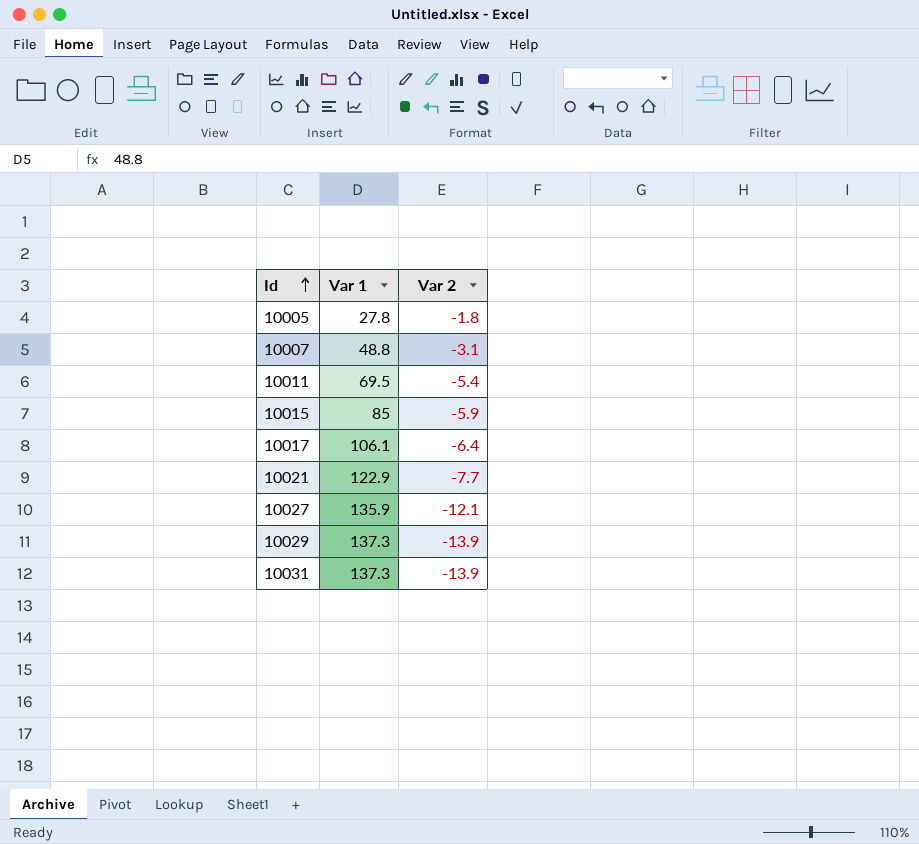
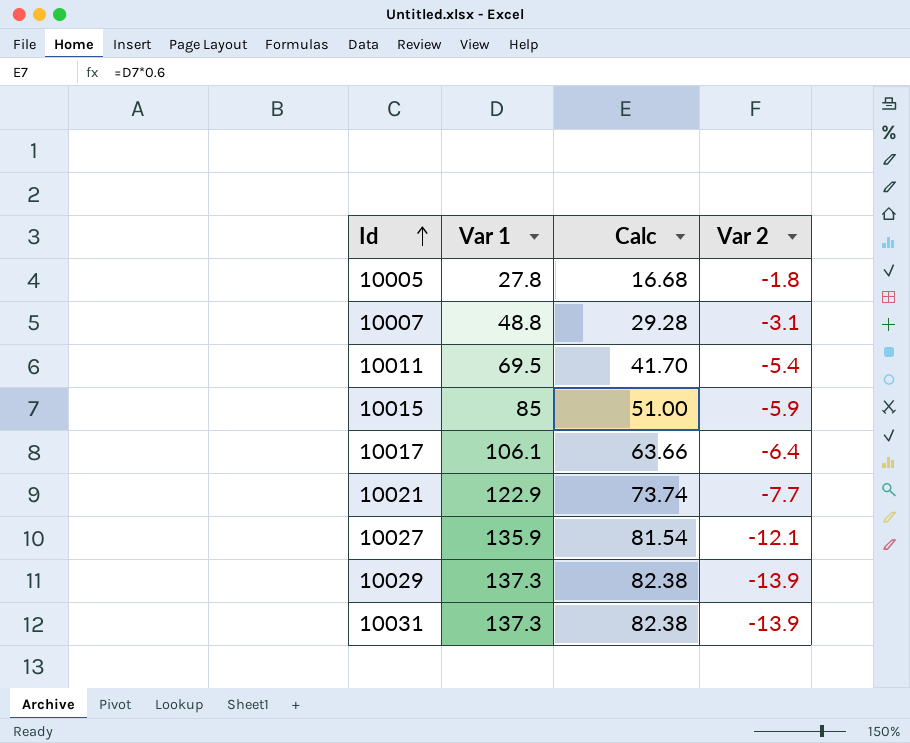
column Calc | formula: none -> [Var 1] * 0.6

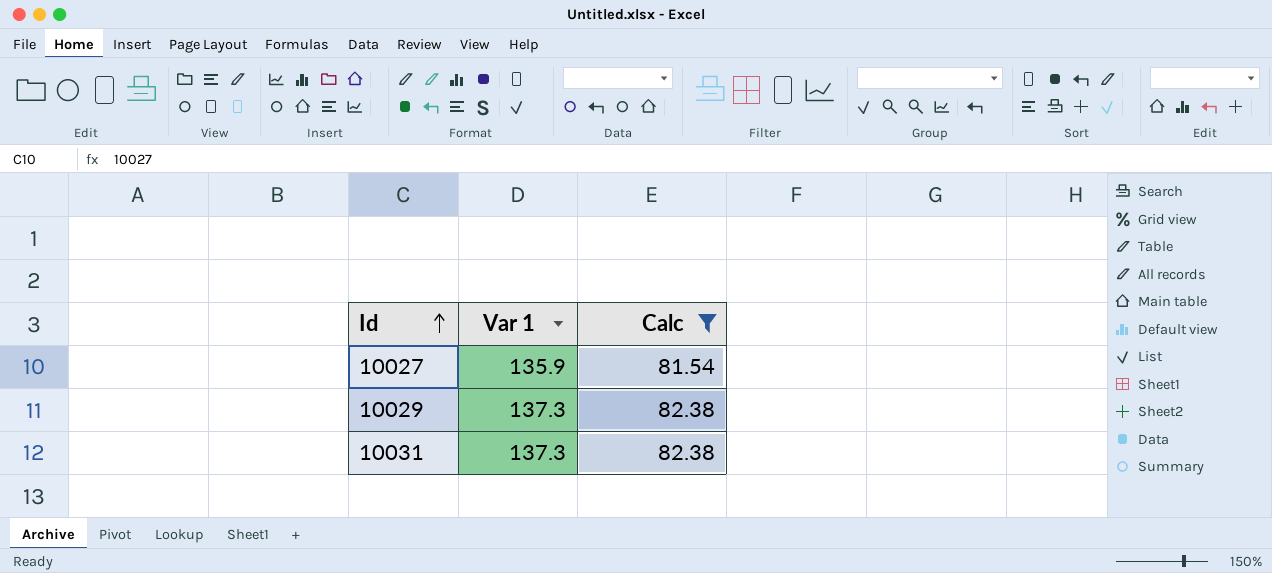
filter: none -> Calc >= 81.54
column Var 2 | position: 4 -> none

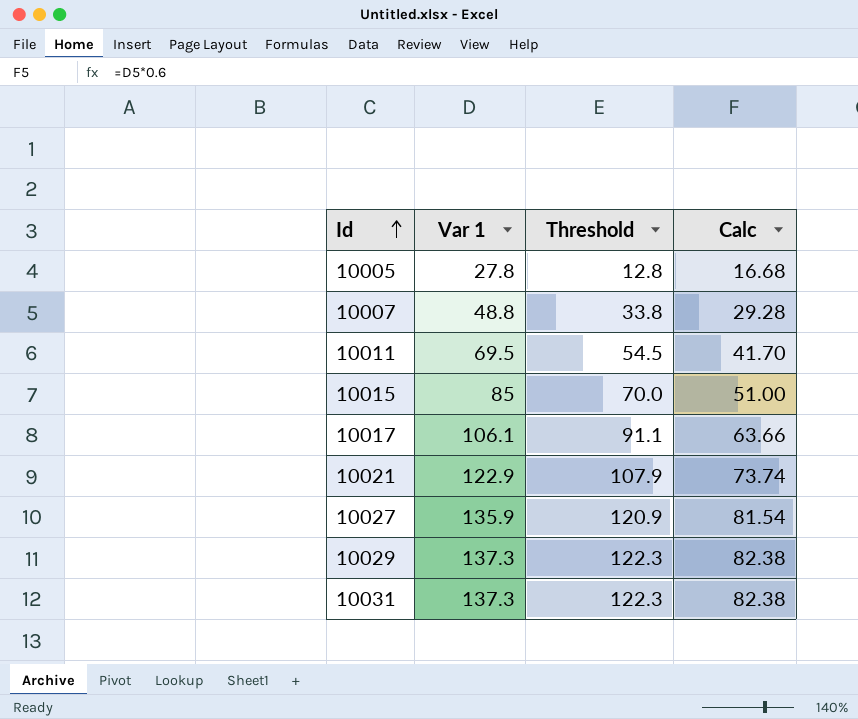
filter: Calc >= 81.54 -> none
column Threshold | formula: none -> [Var 1] - 15

